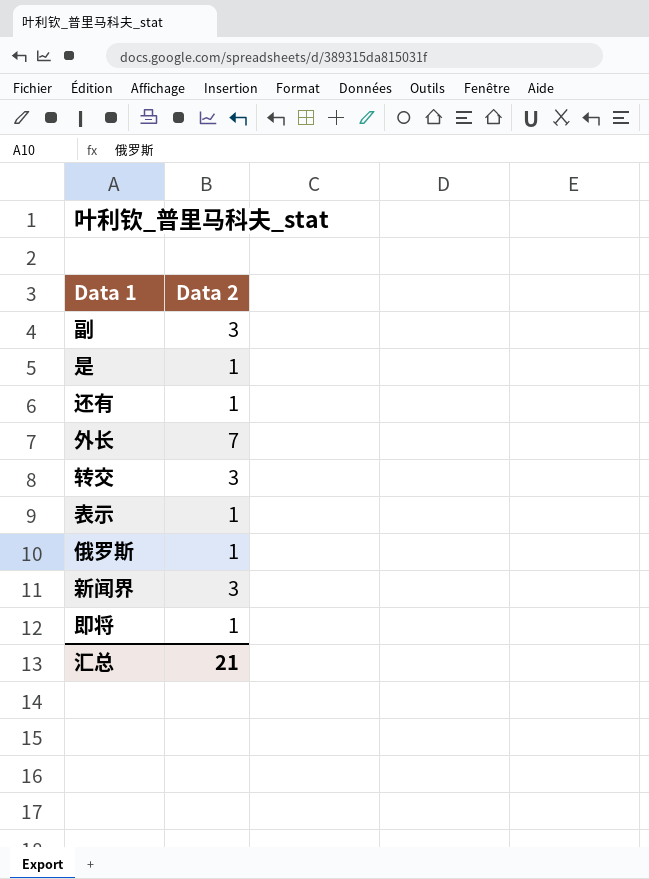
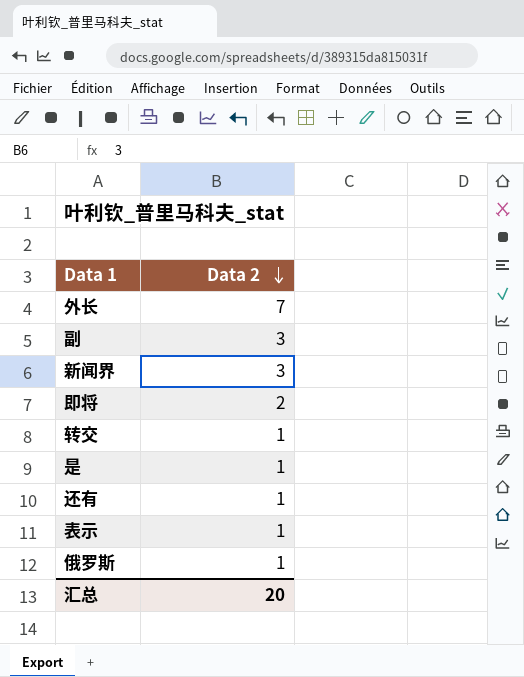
row order: none -> Data 2 descending
即将 | Data 2: 1 -> 2
转交 | Data 2: 3 -> 1
汇总 | Data 2: 21 -> 20

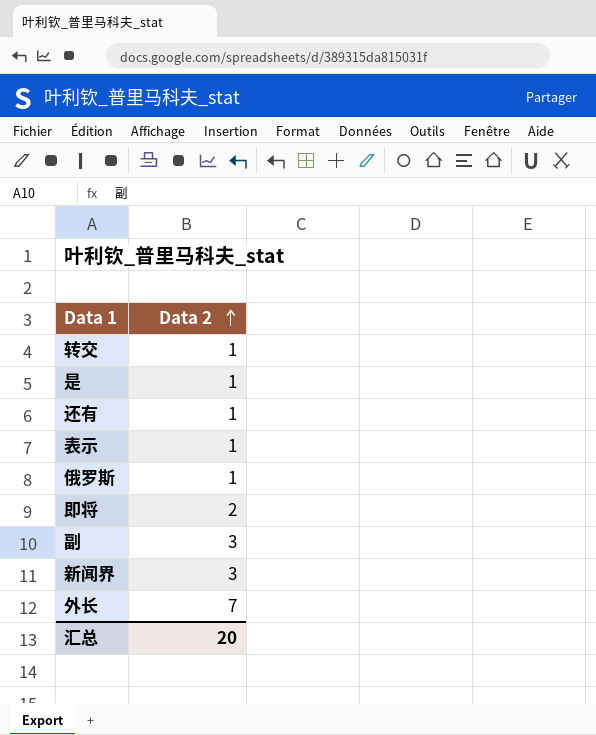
row order: Data 2 descending -> Data 2 ascending

